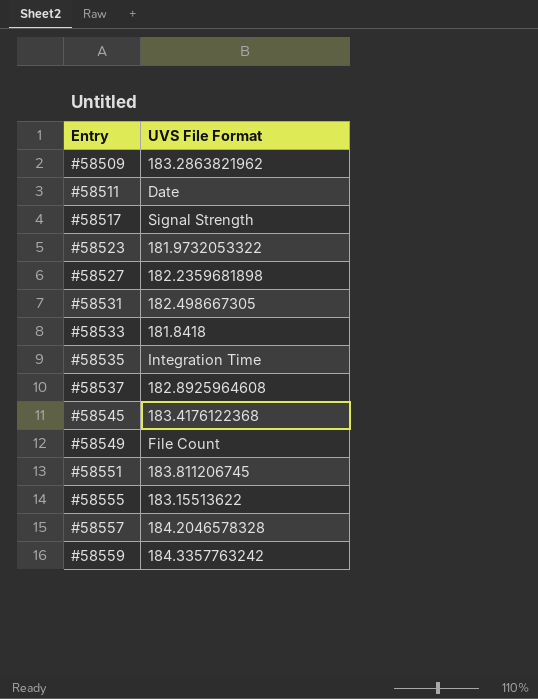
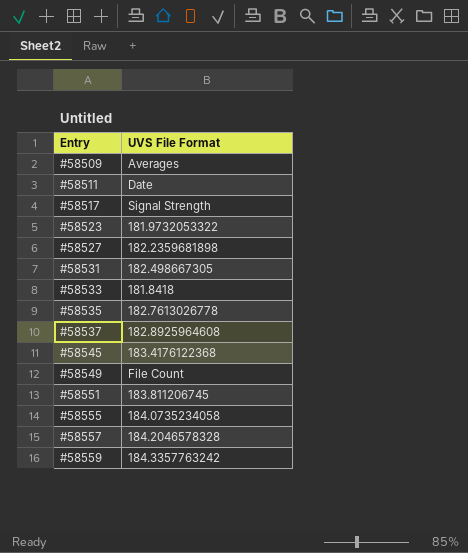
#58509 | UVS File Format: 183.2863821962 -> Averages
#58535 | UVS File Format: Integration Time -> 182.7613026778
#58555 | UVS File Format: 183.15513622 -> 184.0735234058

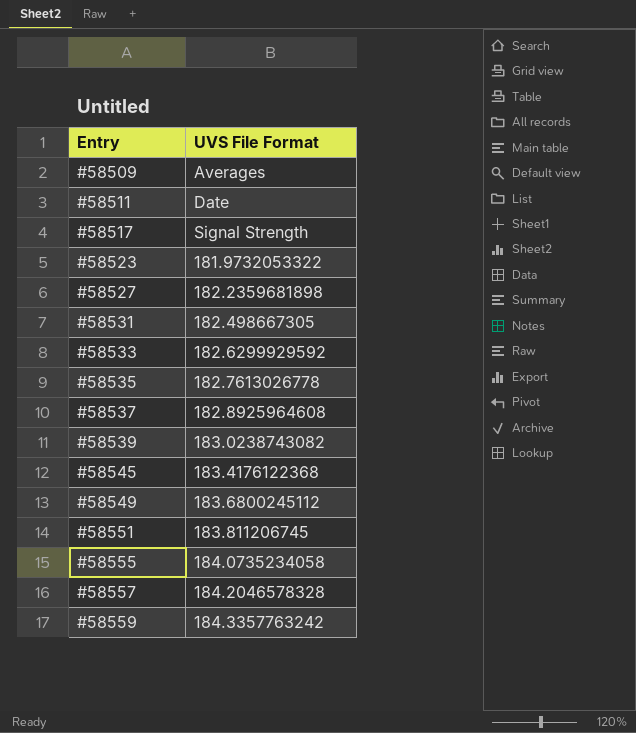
#58533 | UVS File Format: 181.8418 -> 182.6299929592
row #58539: none -> 183.0238743082
#58549 | UVS File Format: File Count -> 183.6800245112

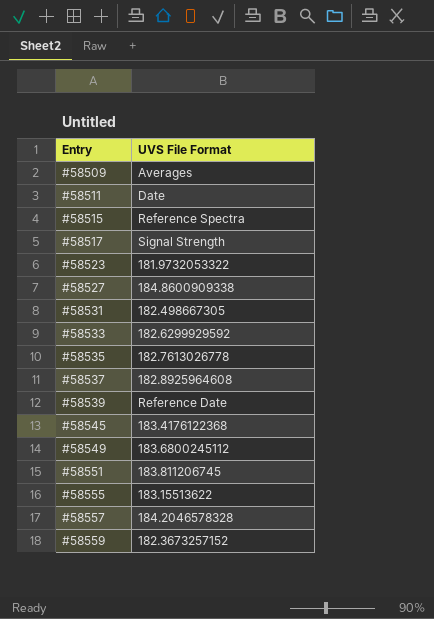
row #58515: none -> Reference Spectra
#58527 | UVS File Format: 182.2359681898 -> 184.8600909338
#58539 | UVS File Format: 183.0238743082 -> Reference Date
#58555 | UVS File Format: 184.0735234058 -> 183.15513622
#58559 | UVS File Format: 184.3357763242 -> 182.3673257152

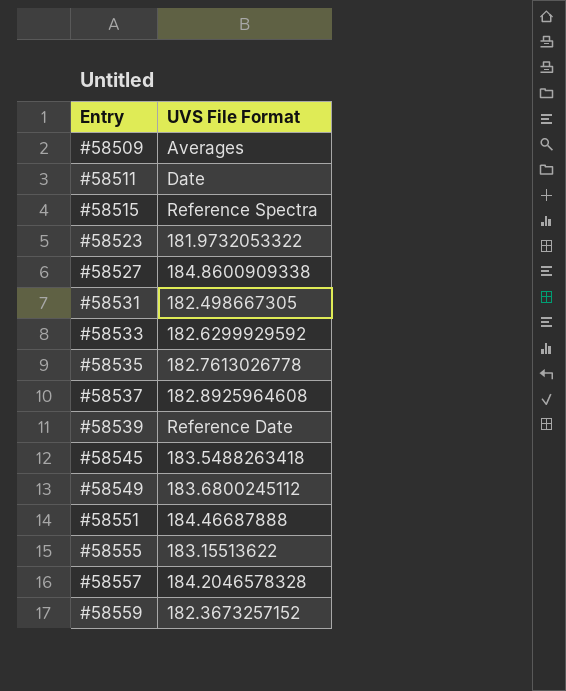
row #58517: Signal Strength -> none
#58545 | UVS File Format: 183.4176122368 -> 183.5488263418
#58551 | UVS File Format: 183.811206745 -> 184.46687888

